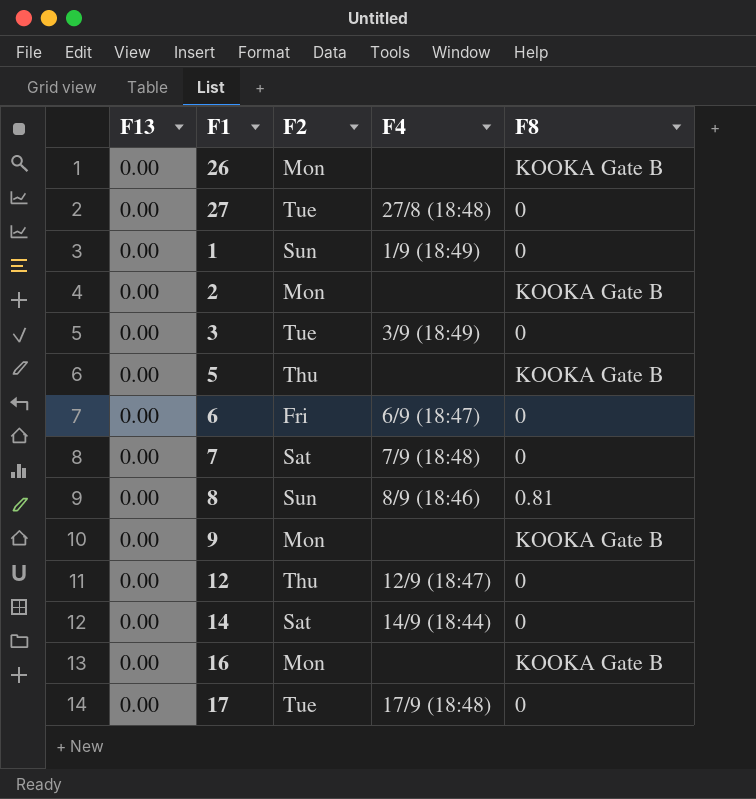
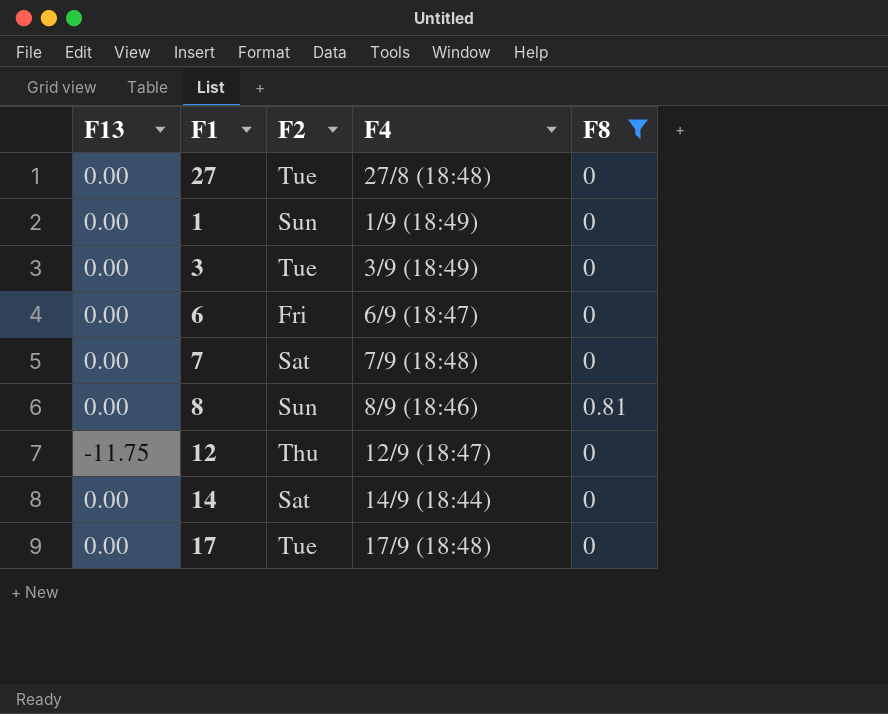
filter: none -> F8 != KOOKA Gate B
12 | F13: 0.00 -> -11.75

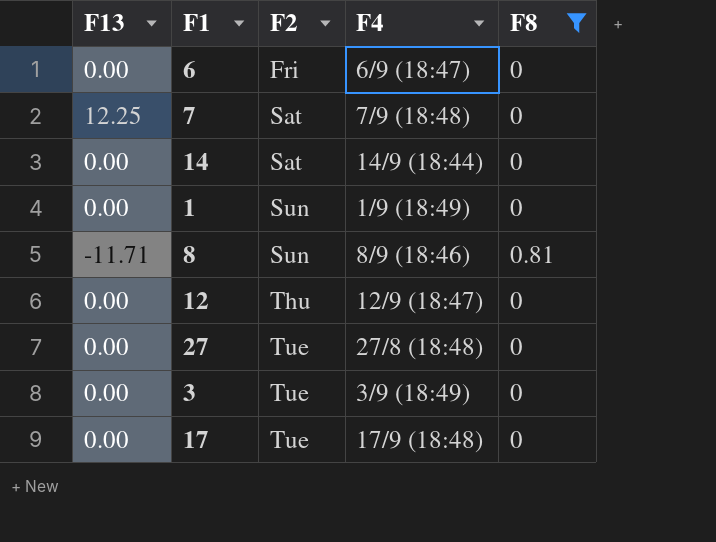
row order: none -> F2 ascending
7 | F13: 0.00 -> 12.25
8 | F13: 0.00 -> -11.71
12 | F13: -11.75 -> 0.00

